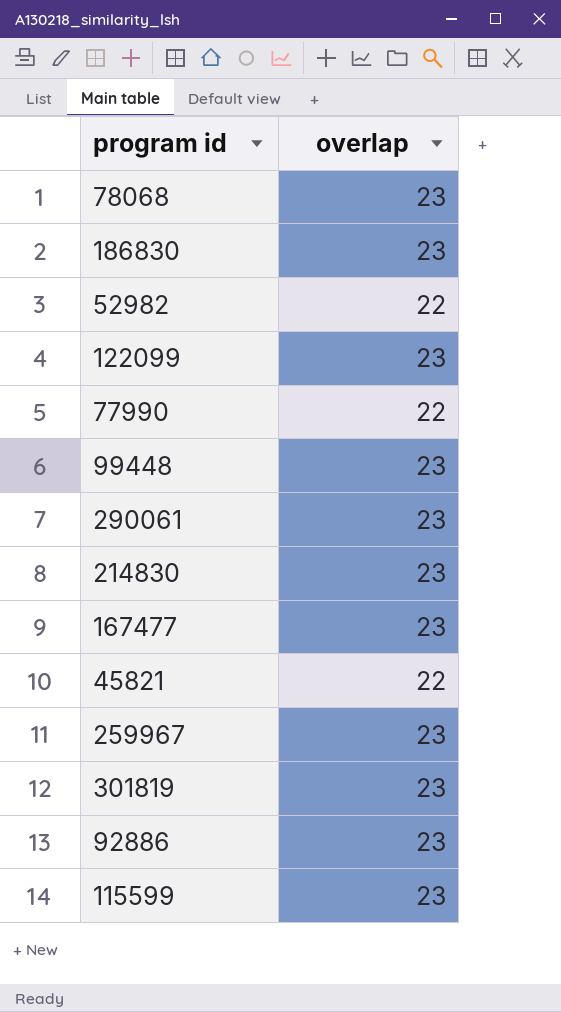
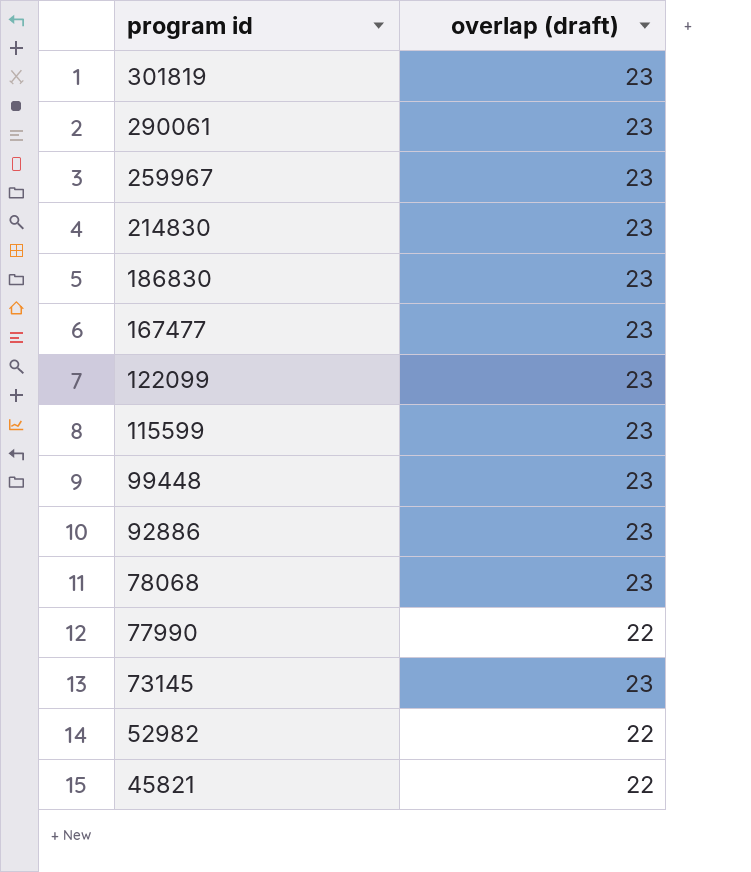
row order: none -> program id descending
column name: overlap -> overlap (draft)
row 73145: none -> 23

